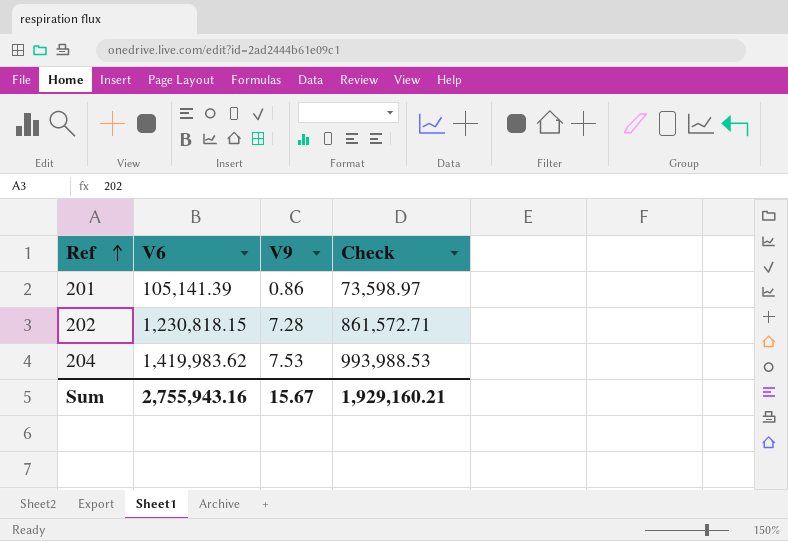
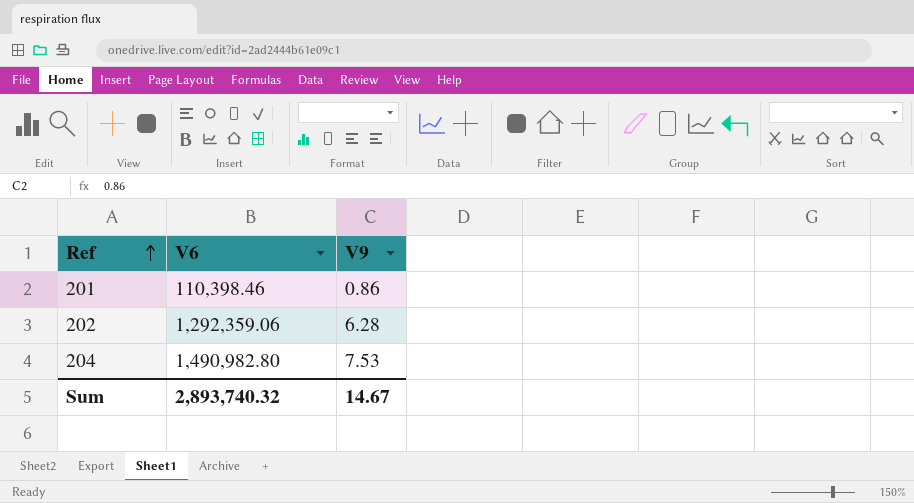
column Check | formula: [V6] * 0.7 -> none
201 | V6: 105,141.39 -> 110,398.46
202 | V6: 1,230,818.15 -> 1,292,359.06
202 | V9: 7.28 -> 6.28
204 | V6: 1,419,983.62 -> 1,490,982.80
Sum | V6: 2,755,943.16 -> 2,893,740.32
Sum | V9: 15.67 -> 14.67

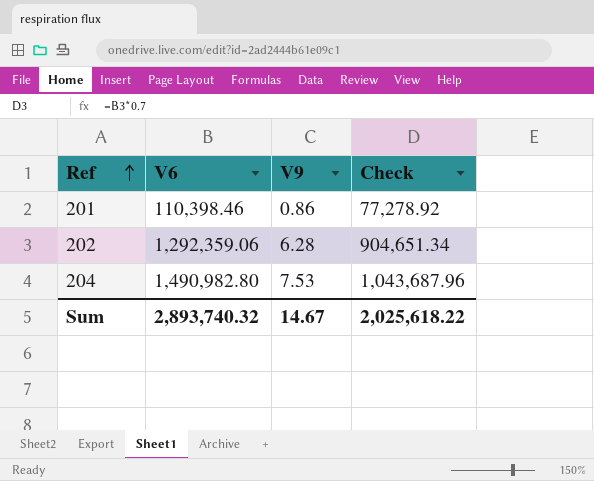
column Check | formula: none -> [V6] * 0.7

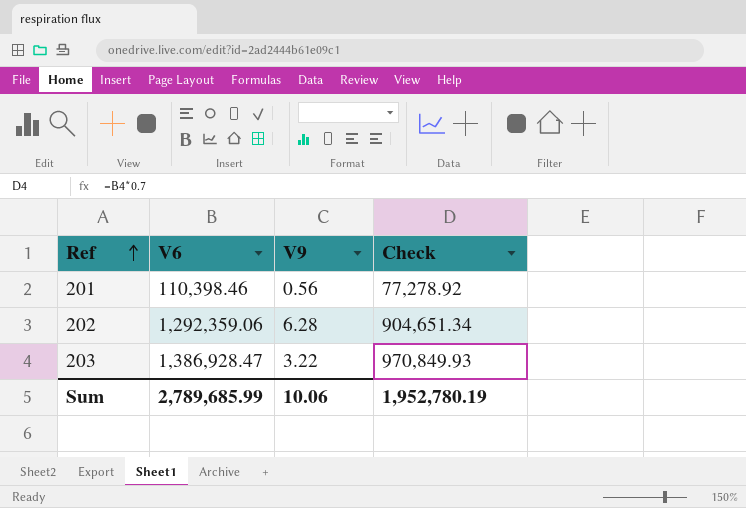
row 204: 1,490,982.80 | 7.53 | 1,043,687.96 -> none
201 | V9: 0.86 -> 0.56
row 203: none -> 1,386,928.47 | 3.22 | 970,849.93
Sum | V6: 2,893,740.32 -> 2,789,685.99
Sum | V9: 14.67 -> 10.06
Sum | Check: 2,025,618.22 -> 1,952,780.19

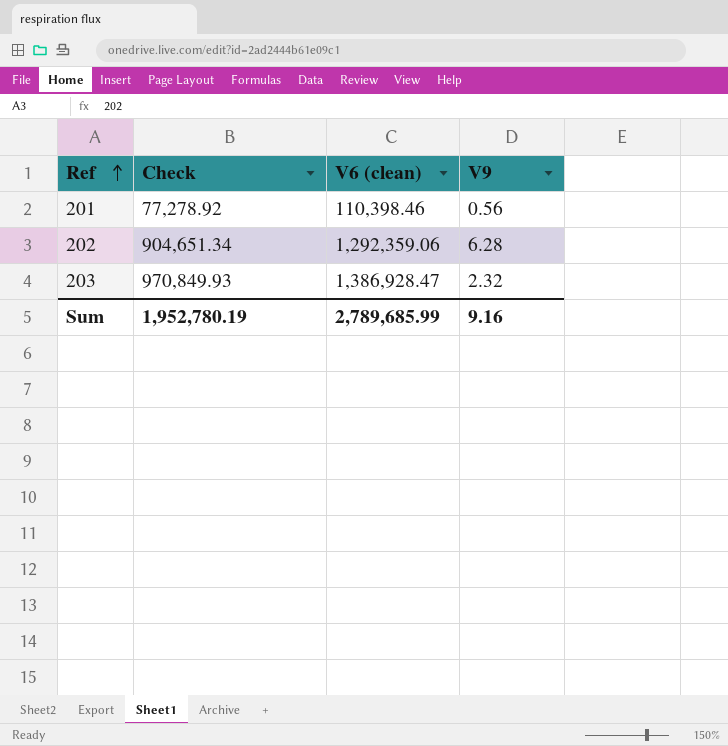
column Check | position: 4 -> 2
column name: V6 -> V6 (clean)
203 | V9: 3.22 -> 2.32
Sum | V9: 10.06 -> 9.16

